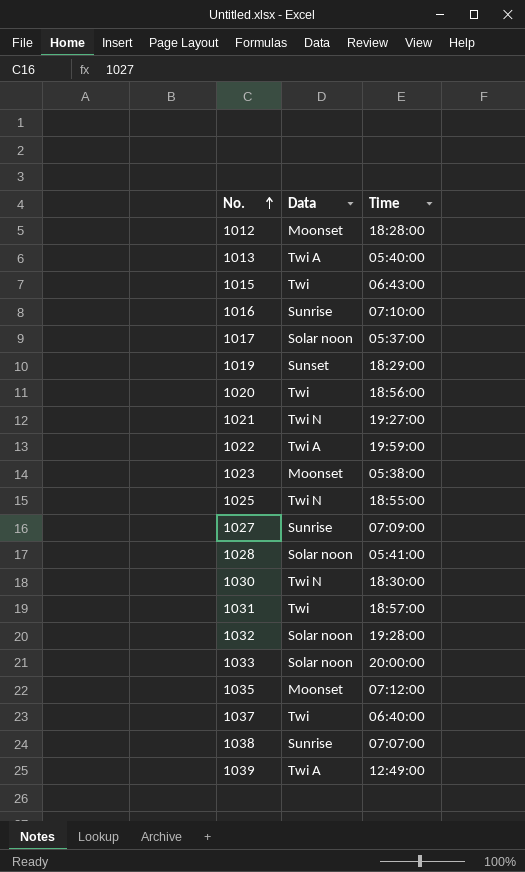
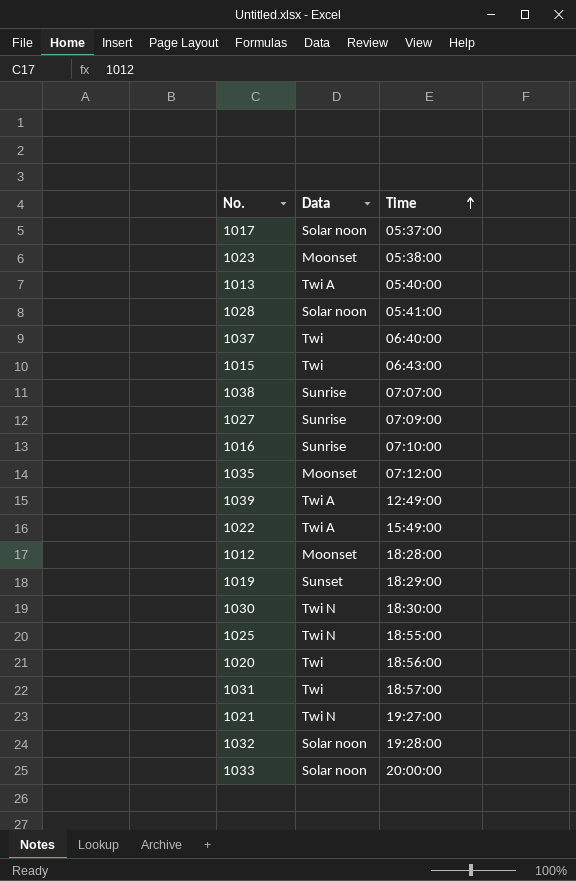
row order: No. ascending -> Time ascending
1022 | Time: 19:59:00 -> 15:49:00

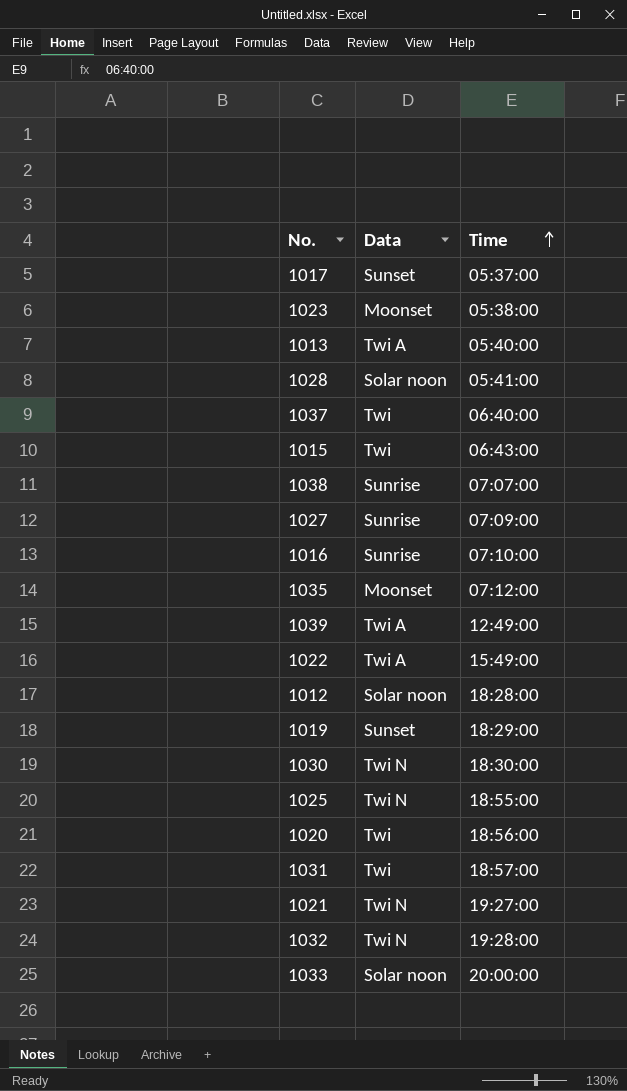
1017 | Data: Solar noon -> Sunset
1012 | Data: Moonset -> Solar noon
1032 | Data: Solar noon -> Twi N

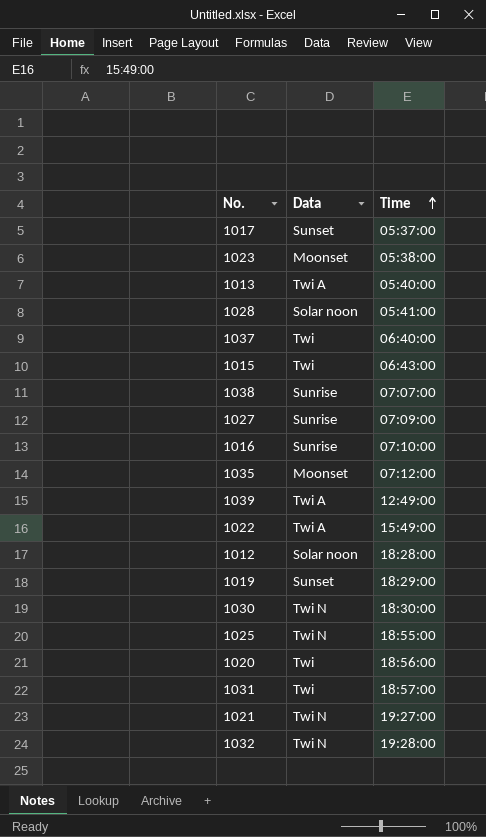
row 1033: Solar noon | 20:00:00 -> none

